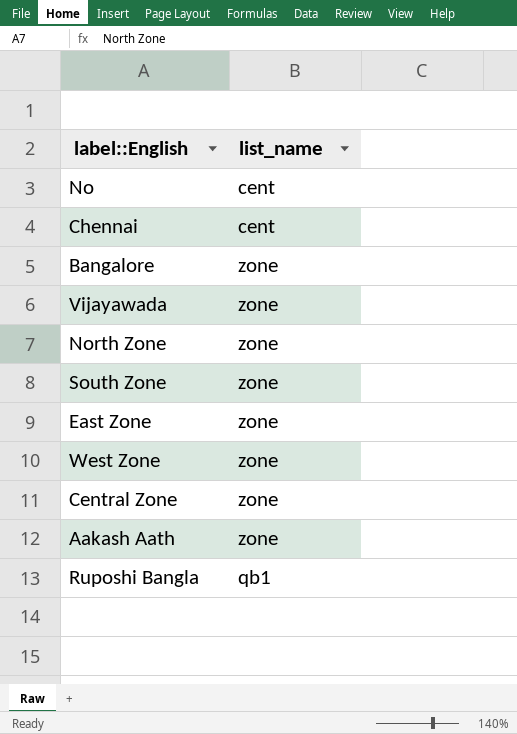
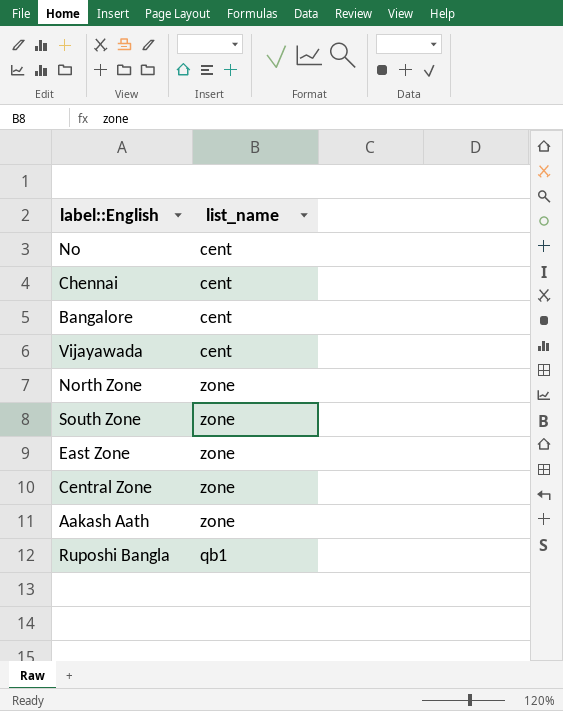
row West Zone: zone -> none
Bangalore | list_name: zone -> cent
Vijayawada | list_name: zone -> cent

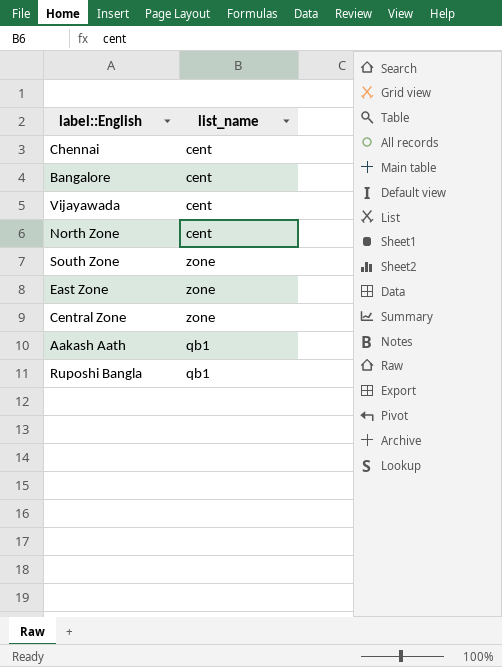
row No: cent -> none
North Zone | list_name: zone -> cent
Aakash Aath | list_name: zone -> qb1

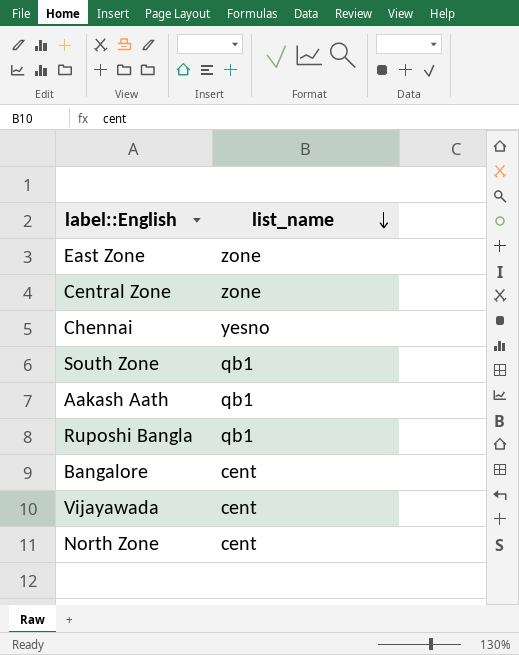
row order: none -> list_name descending
Chennai | list_name: cent -> yesno
South Zone | list_name: zone -> qb1

